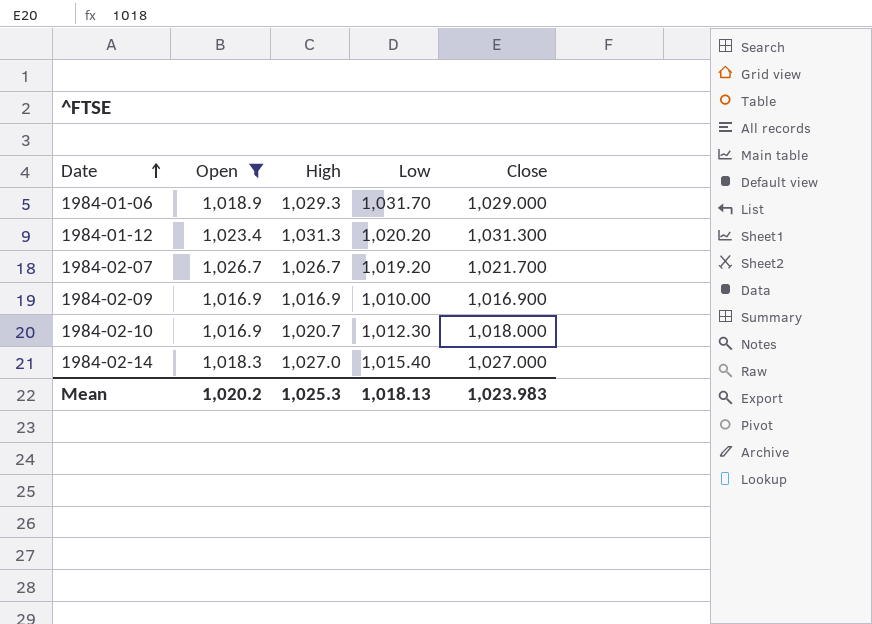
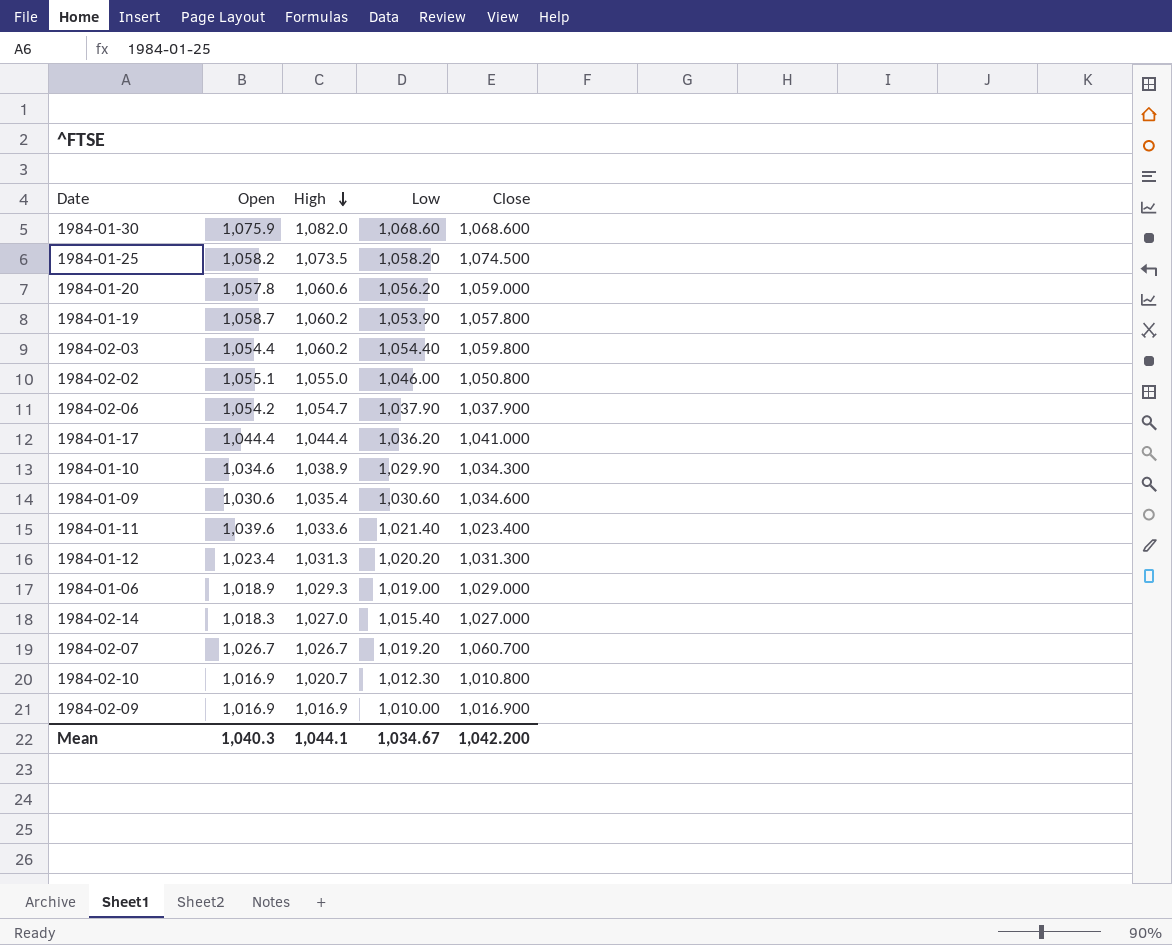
filter: Open <= 1,026.7 -> none
row order: Date ascending -> High descending
1984-01-06 | Low: 1,031.70 -> 1,019.00
1984-02-07 | Close: 1,021.700 -> 1,060.700
1984-02-10 | Close: 1,018.000 -> 1,010.800
Mean | Open: 1,020.2 -> 1,040.3
Mean | High: 1,025.3 -> 1,044.1
Mean | Low: 1,018.13 -> 1,034.67
Mean | Close: 1,023.983 -> 1,042.200

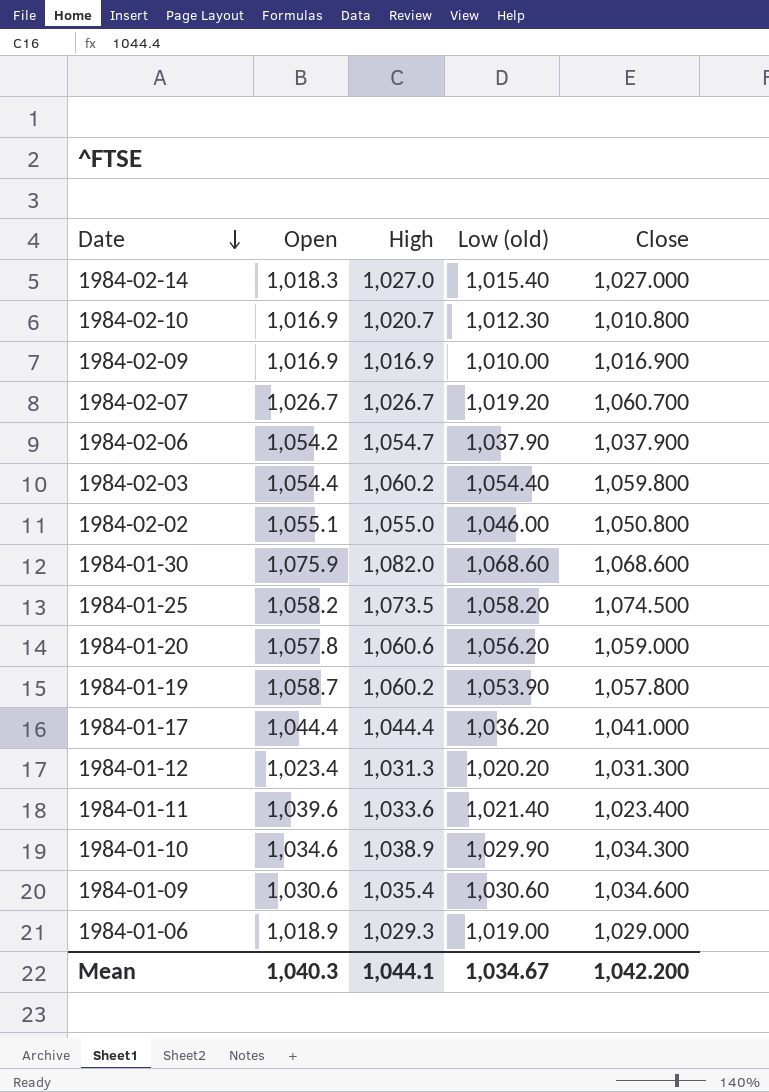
row order: High descending -> Date descending
column name: Low -> Low (old)

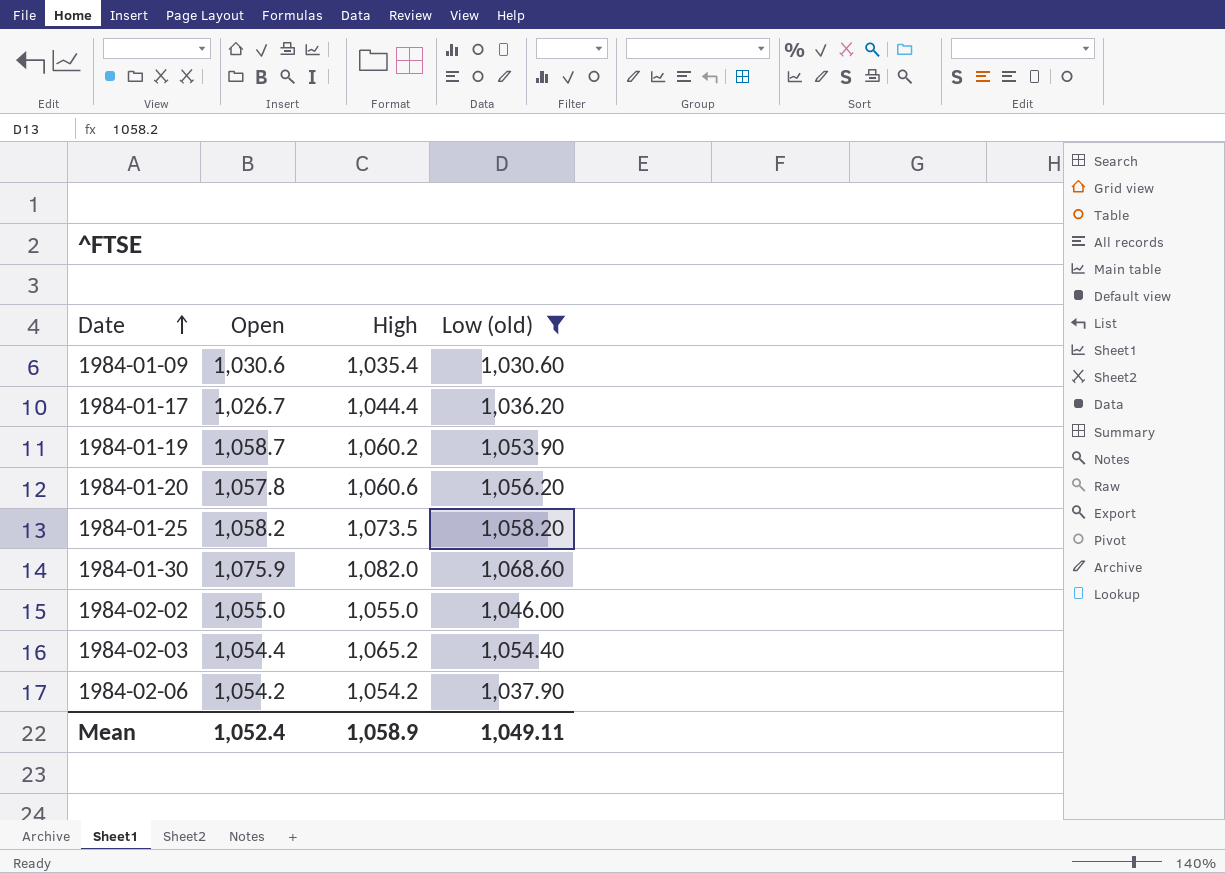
filter: none -> Low (old) >= 1,030.60
row order: Date descending -> Date ascending
column Close | position: 5 -> none
1984-01-17 | Open: 1,044.4 -> 1,026.7
1984-02-02 | Open: 1,055.1 -> 1,055.0
1984-02-03 | High: 1,060.2 -> 1,065.2
1984-02-06 | High: 1,054.7 -> 1,054.2
Mean | Open: 1,040.3 -> 1,052.4
Mean | High: 1,044.1 -> 1,058.9
Mean | Low (old): 1,034.67 -> 1,049.11

